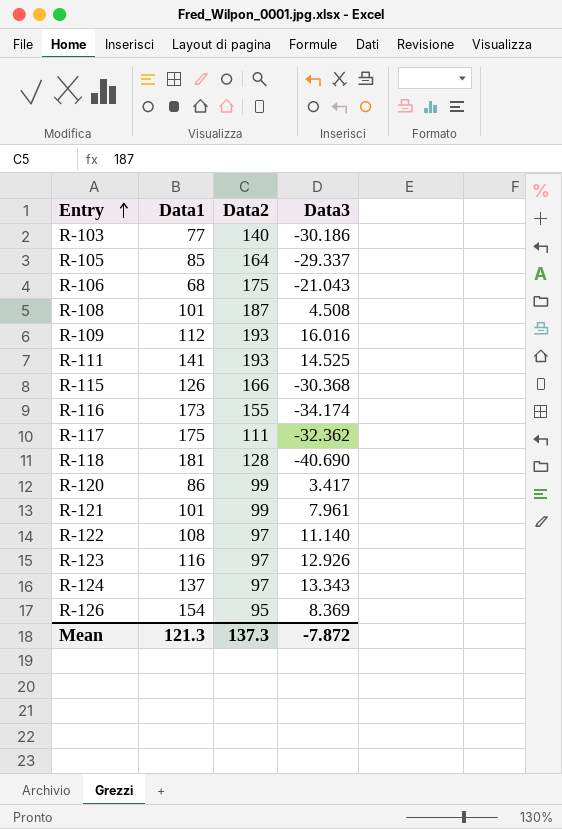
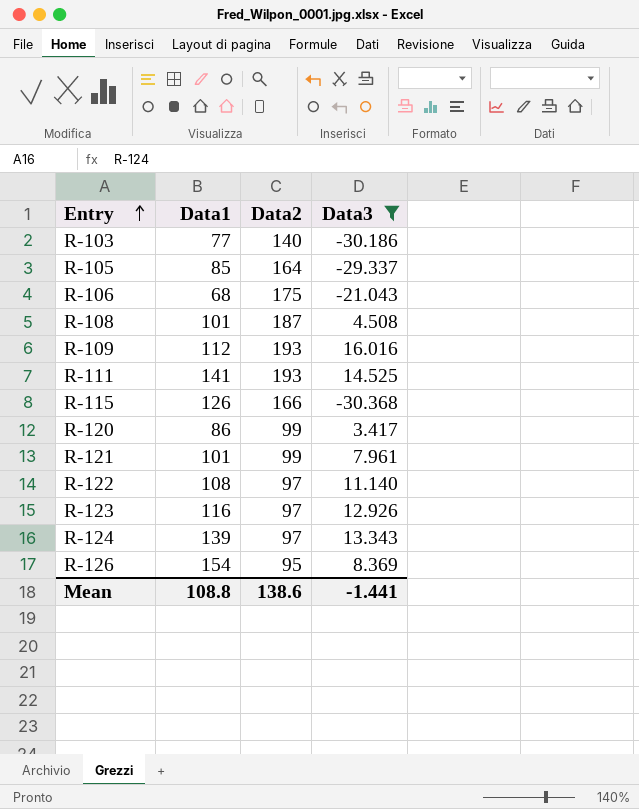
filter: none -> Data3 >= -30.368
R-124 | Data1: 137 -> 139
Mean | Data1: 121.3 -> 108.8
Mean | Data2: 137.3 -> 138.6
Mean | Data3: -7.872 -> -1.441

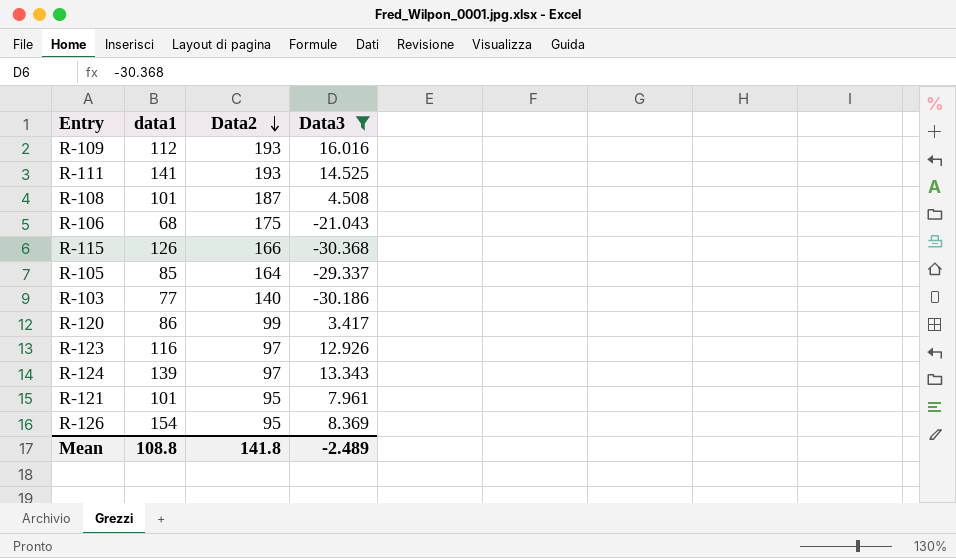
row order: Entry ascending -> Data2 descending
column name: Data1 -> data1
row R-122: 108 | 97 | 11.140 -> none
R-121 | Data2: 99 -> 95
Mean | Data2: 138.6 -> 141.8
Mean | Data3: -1.441 -> -2.489

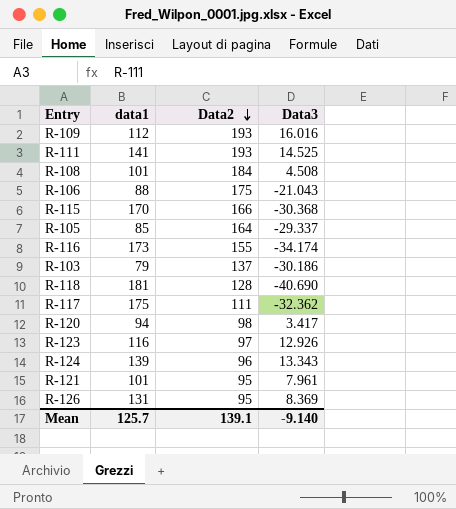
filter: Data3 >= -30.368 -> none
R-108 | Data2: 187 -> 184
R-106 | data1: 68 -> 88
R-115 | data1: 126 -> 170
R-103 | data1: 77 -> 79
R-103 | Data2: 140 -> 137
R-120 | data1: 86 -> 94
R-120 | Data2: 99 -> 98
R-124 | Data2: 97 -> 96
R-126 | data1: 154 -> 131
Mean | data1: 108.8 -> 125.7
Mean | Data2: 141.8 -> 139.1
Mean | Data3: -2.489 -> -9.140

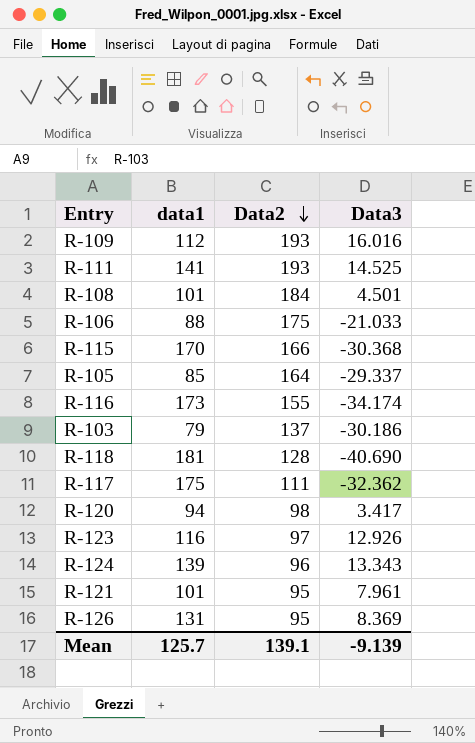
R-108 | Data3: 4.508 -> 4.501
R-106 | Data3: -21.043 -> -21.033
Mean | Data3: -9.140 -> -9.139

